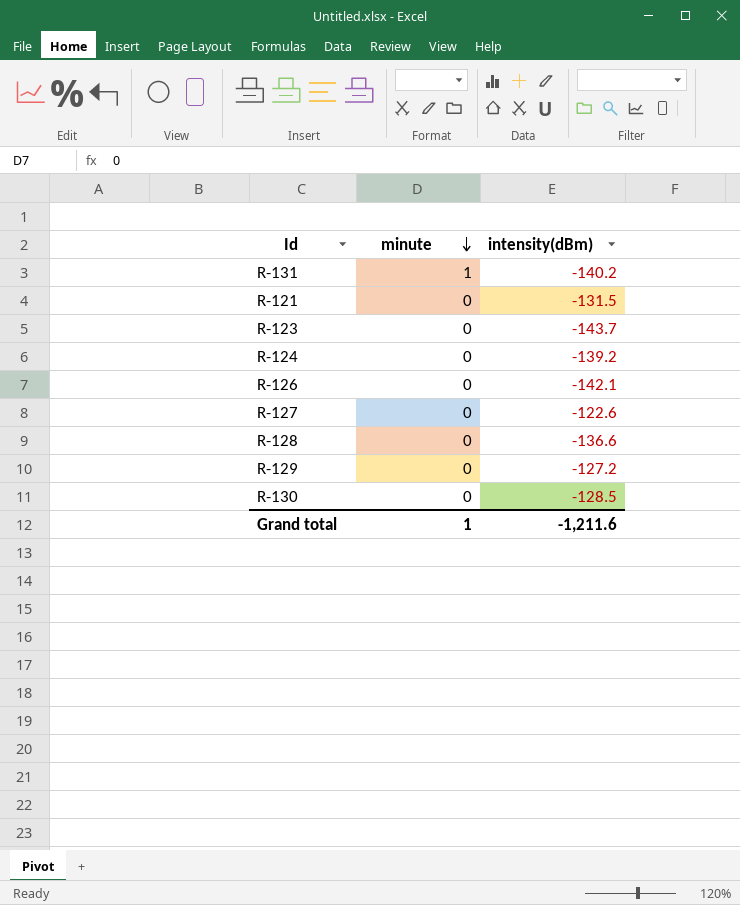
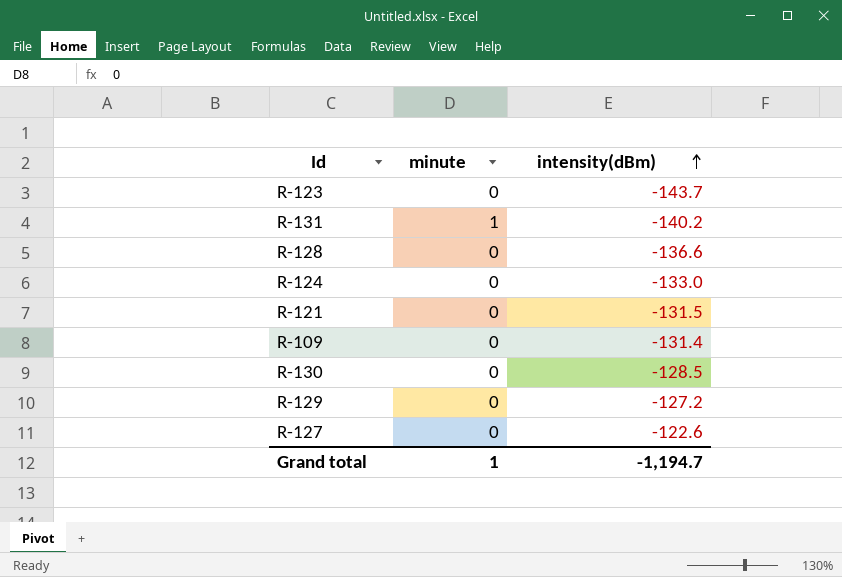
row order: minute descending -> intensity(dBm) ascending
row R-126: 0 | -142.1 -> none
R-124 | intensity(dBm): -139.2 -> -133.0
row R-109: none -> 0 | -131.4
Grand total | intensity(dBm): -1,211.6 -> -1,194.7

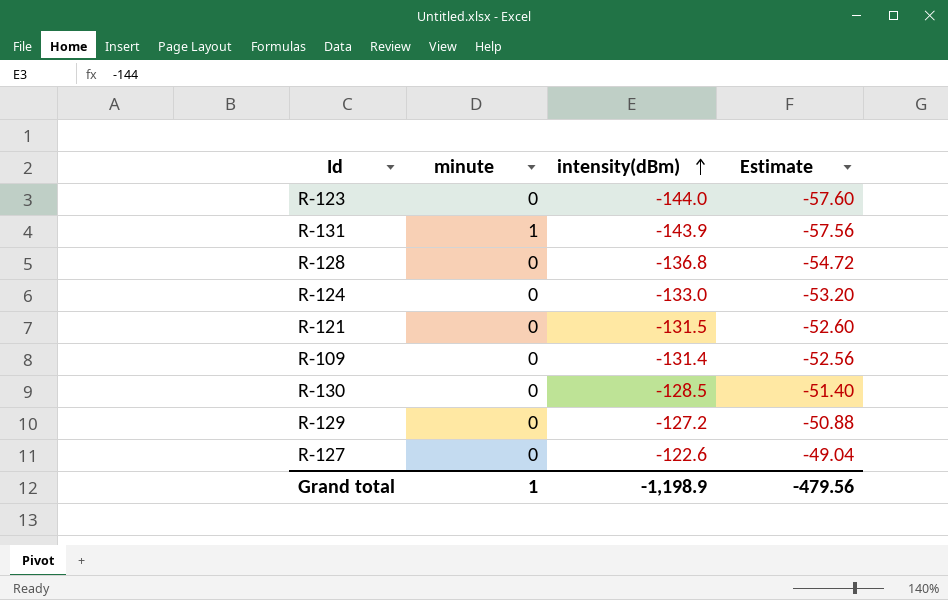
column Estimate | formula: none -> [intensity(dBm)] * 0.4
R-123 | intensity(dBm): -143.7 -> -144.0
R-131 | intensity(dBm): -140.2 -> -143.9
R-128 | intensity(dBm): -136.6 -> -136.8
Grand total | intensity(dBm): -1,194.7 -> -1,198.9

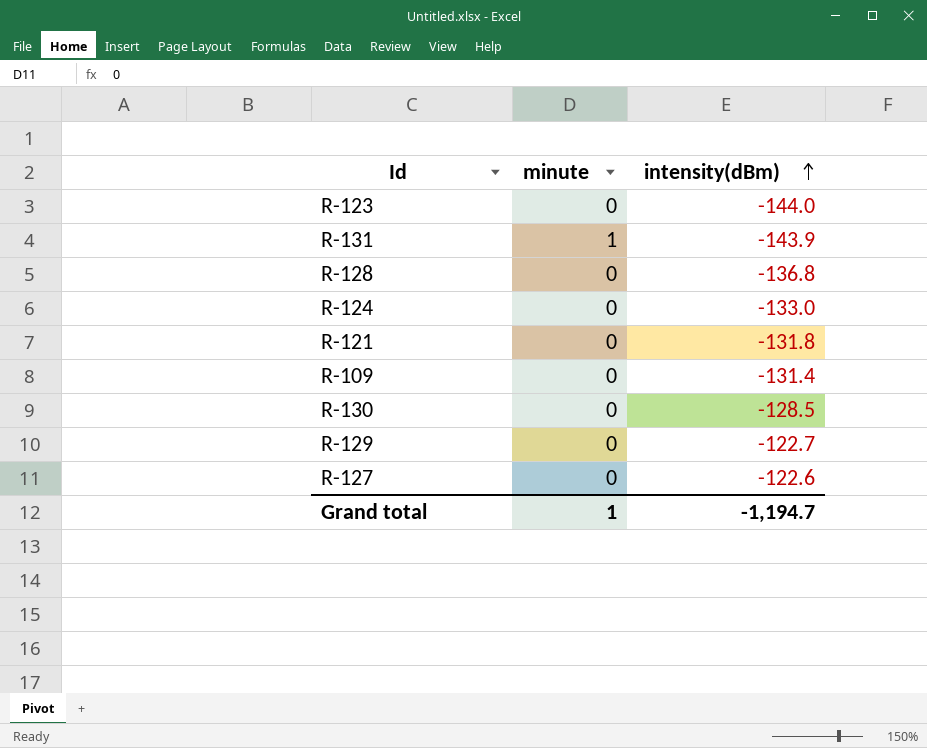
column Estimate | formula: [intensity(dBm)] * 0.4 -> none
R-121 | intensity(dBm): -131.5 -> -131.8
R-129 | intensity(dBm): -127.2 -> -122.7
Grand total | intensity(dBm): -1,198.9 -> -1,194.7

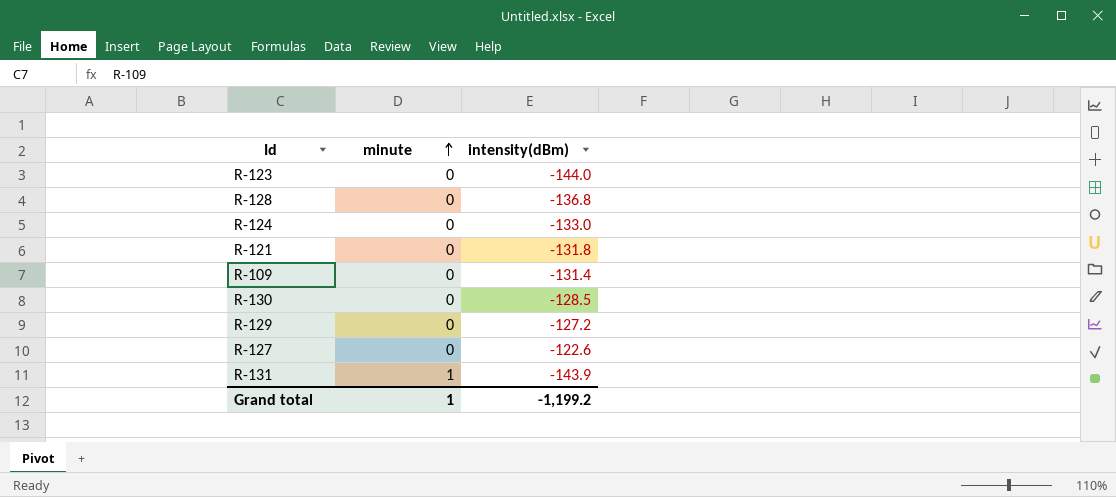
row order: intensity(dBm) ascending -> minute ascending
R-129 | intensity(dBm): -122.7 -> -127.2
Grand total | intensity(dBm): -1,194.7 -> -1,199.2

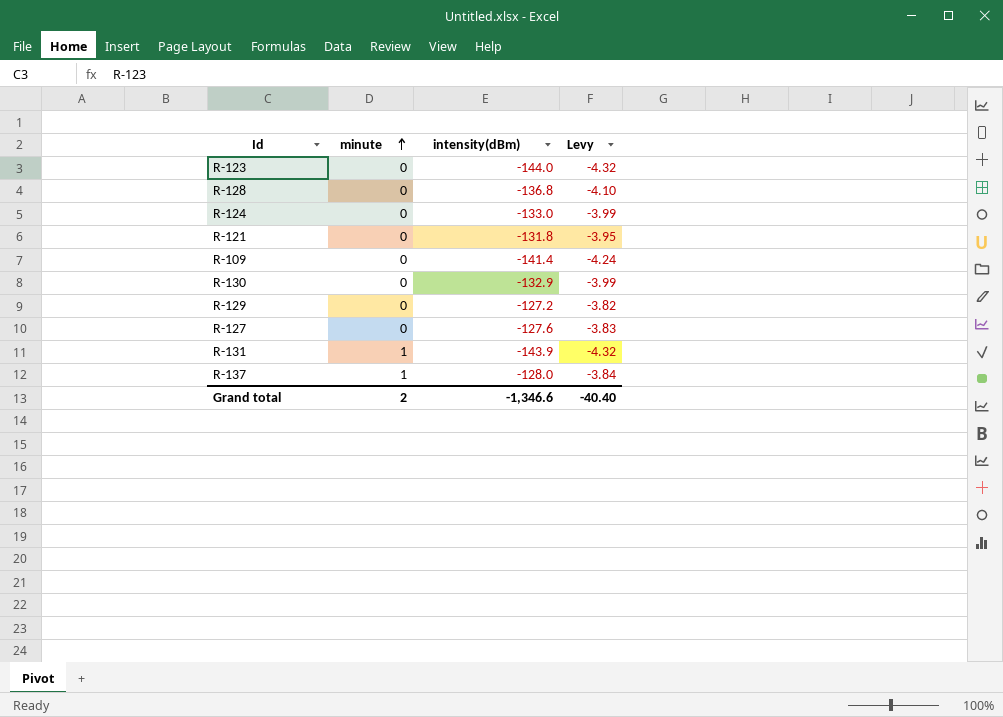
column Levy | formula: none -> [intensity(dBm)] * 0.03
R-109 | intensity(dBm): -131.4 -> -141.4
R-130 | intensity(dBm): -128.5 -> -132.9
R-127 | intensity(dBm): -122.6 -> -127.6
row R-137: none -> 1 | -128.0 | -3.84
Grand total | minute: 1 -> 2
Grand total | intensity(dBm): -1,199.2 -> -1,346.6

